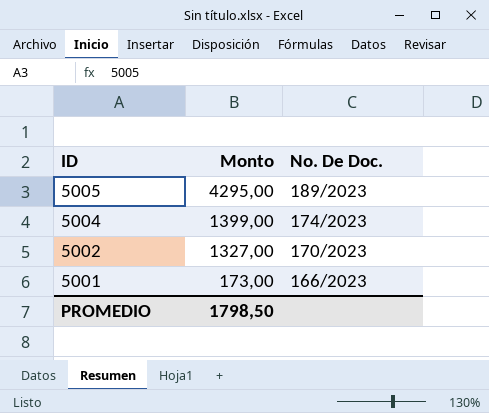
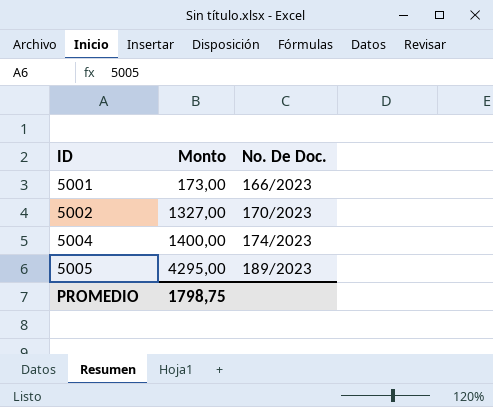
row order: ID descending -> ID ascending
5004 | Monto: 1399,00 -> 1400,00
PROMEDIO | Monto: 1798,50 -> 1798,75

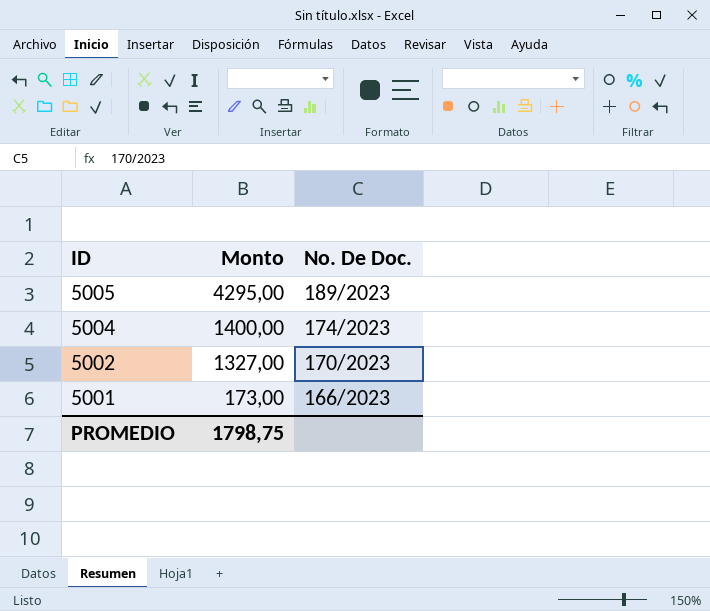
row order: ID ascending -> ID descending

